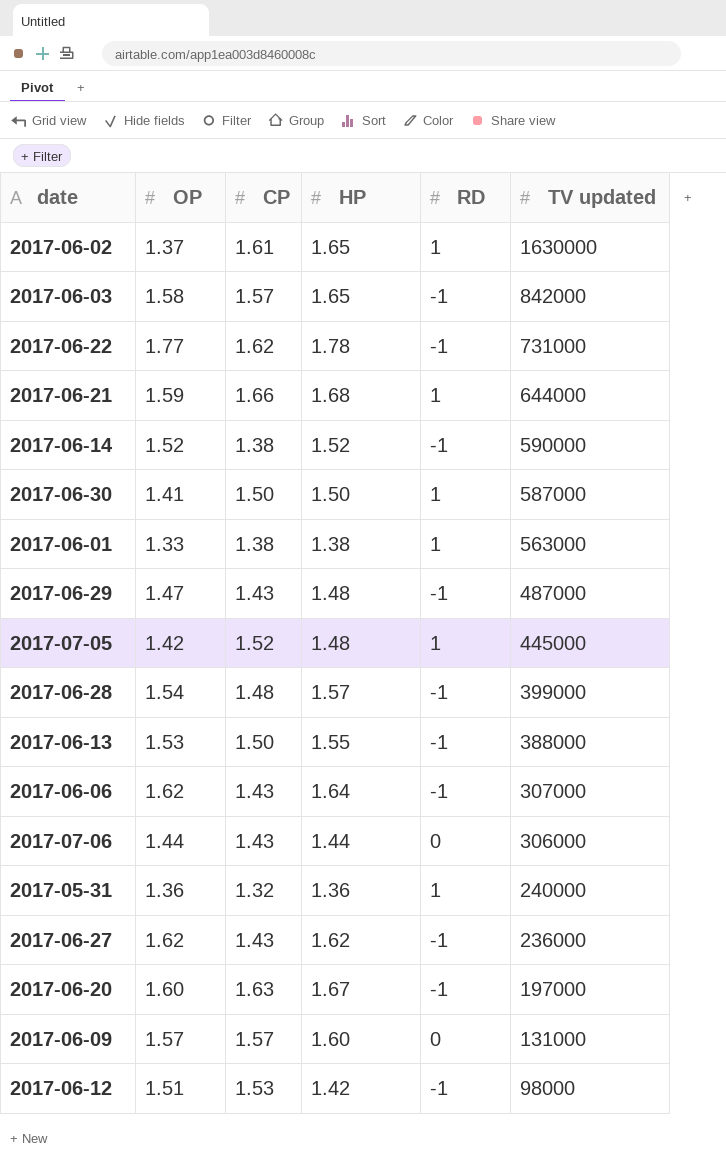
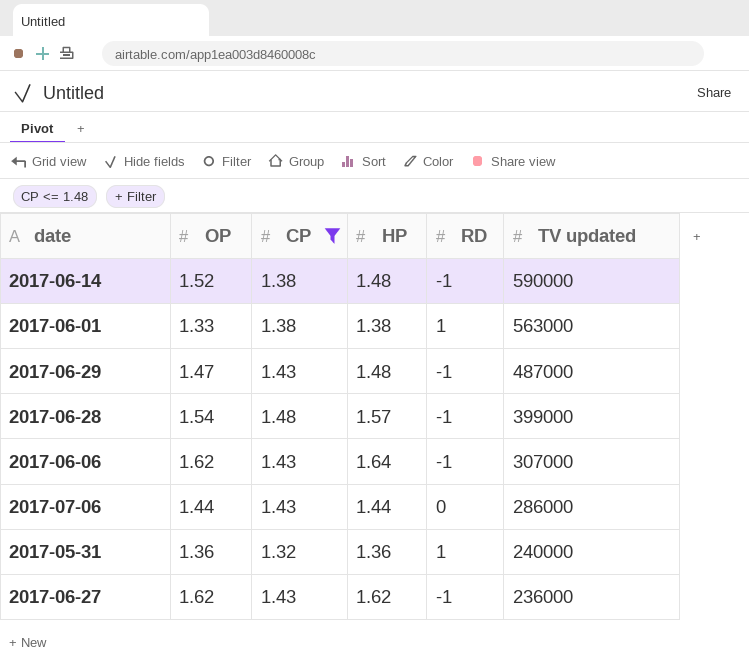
filter: none -> CP <= 1.48
2017-06-14 | HP: 1.52 -> 1.48
2017-07-06 | TV updated: 306000 -> 286000

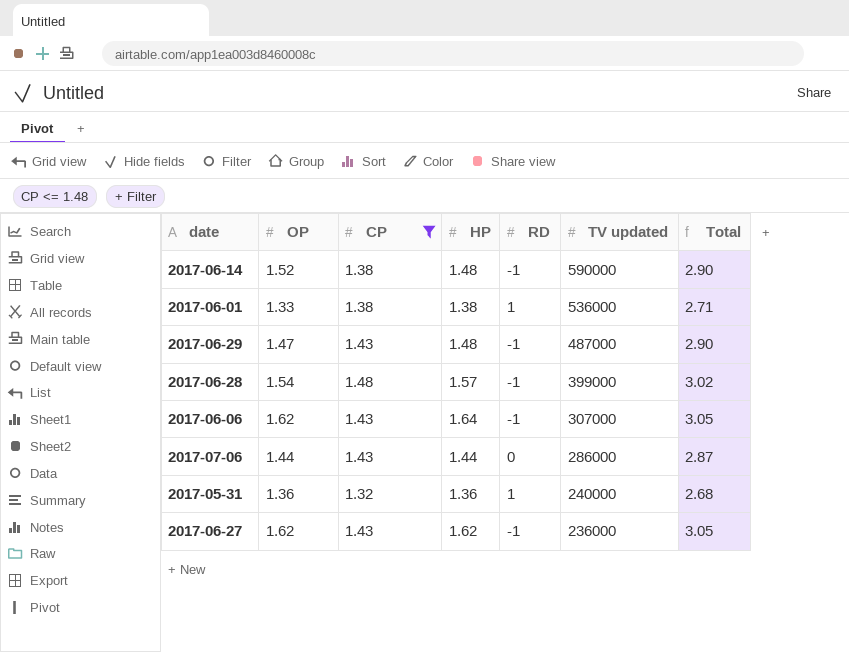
column Total | formula: none -> [OP] + [CP]
2017-06-01 | TV updated: 563000 -> 536000

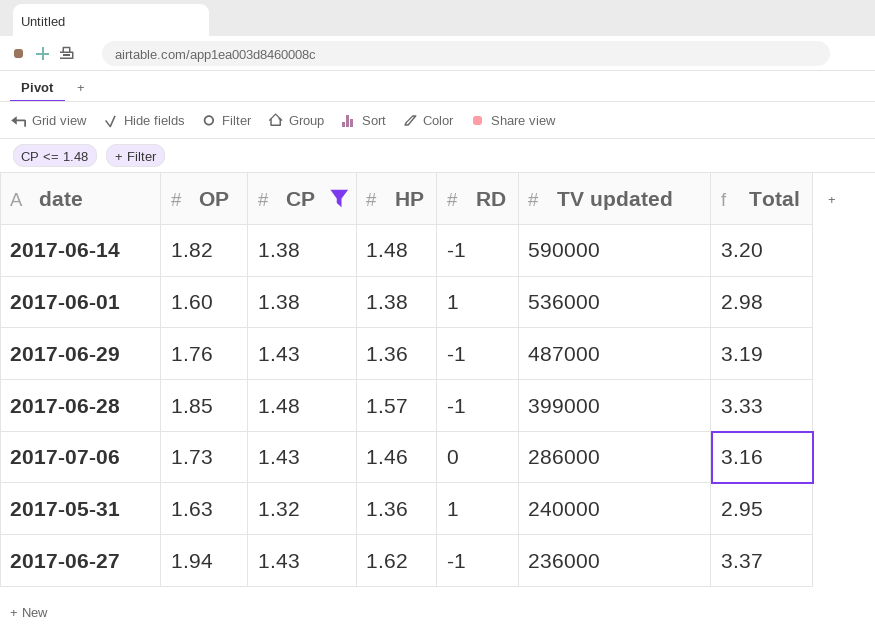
row 2017-06-06: 1.62 | 1.43 | 1.64 | -1 | 307000 | 3.05 -> none
2017-06-14 | OP: 1.52 -> 1.82
2017-06-14 | Total: 2.90 -> 3.20
2017-06-01 | OP: 1.33 -> 1.60
2017-06-01 | Total: 2.71 -> 2.98
2017-06-29 | OP: 1.47 -> 1.76
2017-06-29 | HP: 1.48 -> 1.36
2017-06-29 | Total: 2.90 -> 3.19
2017-06-28 | OP: 1.54 -> 1.85
2017-06-28 | Total: 3.02 -> 3.33
2017-07-06 | OP: 1.44 -> 1.73
2017-07-06 | HP: 1.44 -> 1.46
2017-07-06 | Total: 2.87 -> 3.16
2017-05-31 | OP: 1.36 -> 1.63
2017-05-31 | Total: 2.68 -> 2.95
2017-06-27 | OP: 1.62 -> 1.94
2017-06-27 | Total: 3.05 -> 3.37

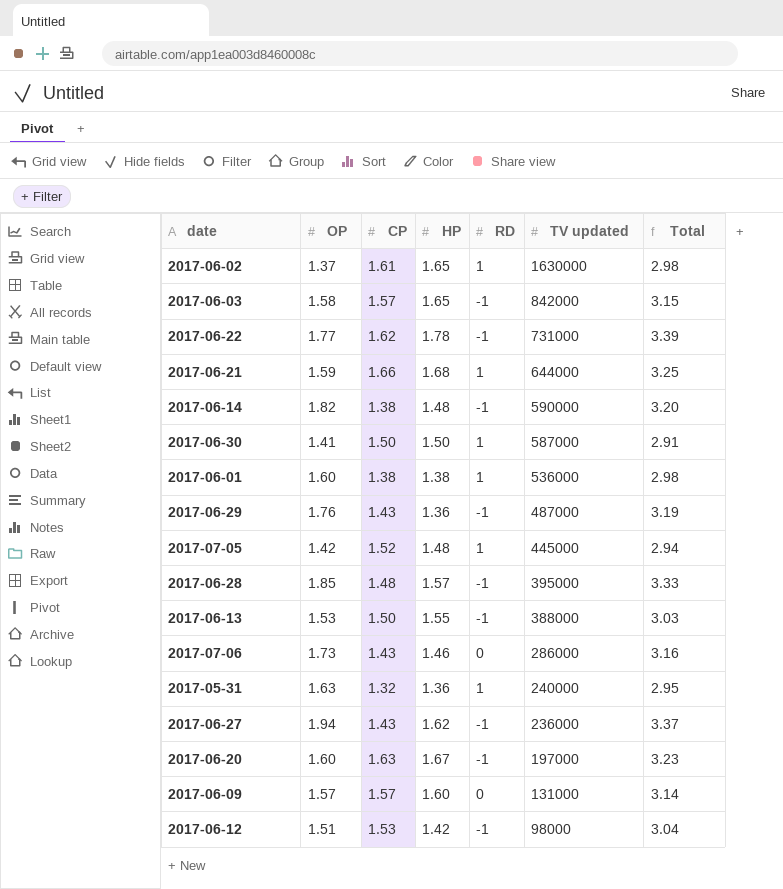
filter: CP <= 1.48 -> none
2017-06-28 | TV updated: 399000 -> 395000

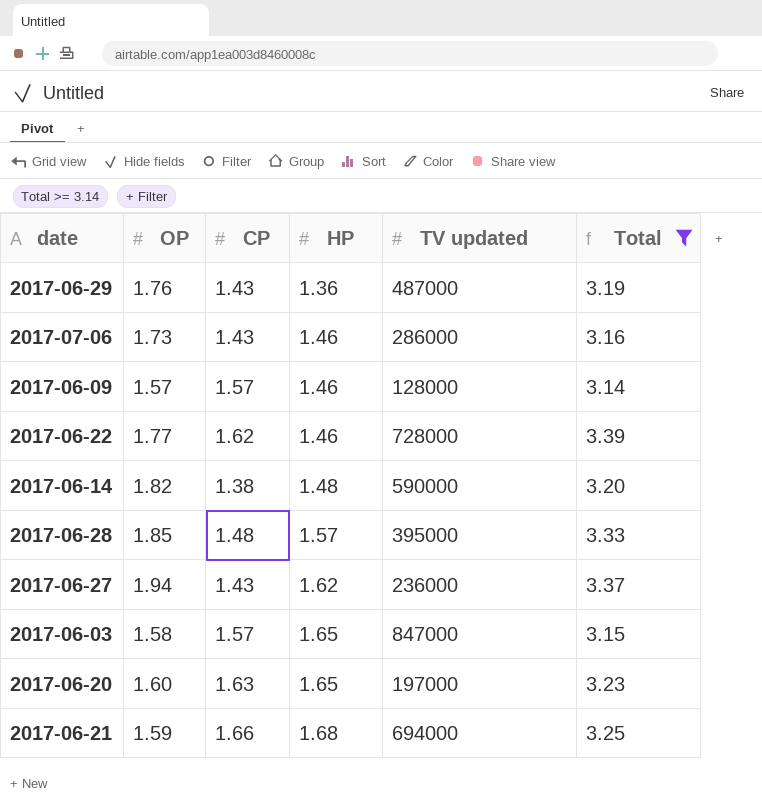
filter: none -> Total >= 3.14
row order: TV updated descending -> HP ascending
column RD | position: 5 -> none
2017-06-09 | HP: 1.60 -> 1.46
2017-06-09 | TV updated: 131000 -> 128000
2017-06-22 | HP: 1.78 -> 1.46
2017-06-22 | TV updated: 731000 -> 728000
2017-06-03 | TV updated: 842000 -> 847000
2017-06-20 | HP: 1.67 -> 1.65
2017-06-21 | TV updated: 644000 -> 694000

